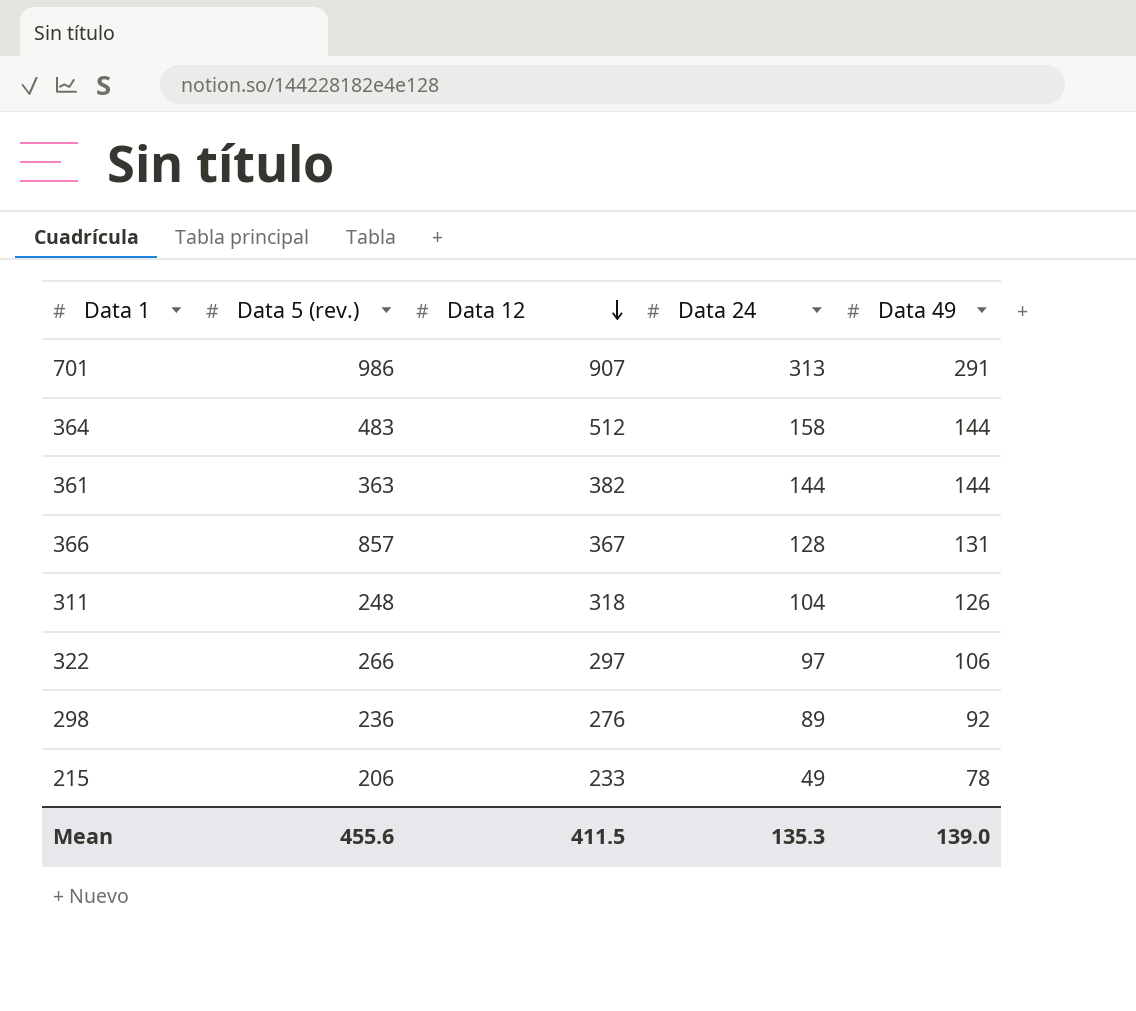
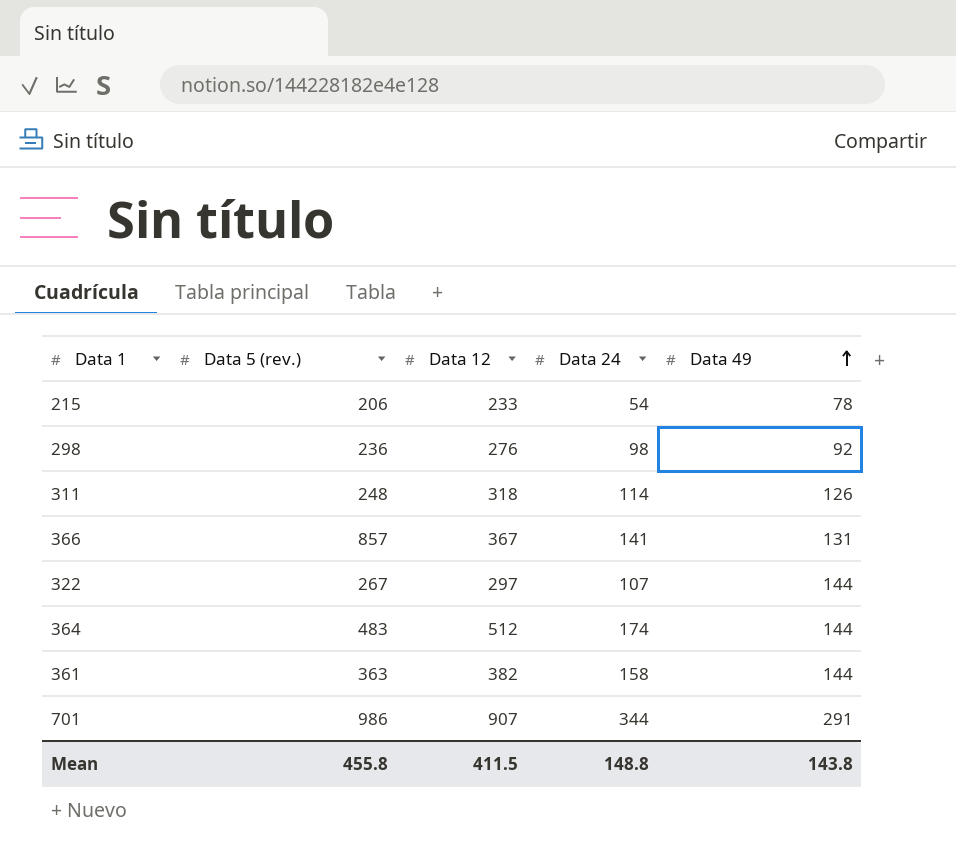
row order: Data 12 descending -> Data 49 ascending
215 | Data 24: 49 -> 54
298 | Data 24: 89 -> 98
311 | Data 24: 104 -> 114
366 | Data 24: 128 -> 141
322 | Data 5 (rev.): 266 -> 267
322 | Data 24: 97 -> 107
322 | Data 49: 106 -> 144
364 | Data 24: 158 -> 174
361 | Data 24: 144 -> 158
701 | Data 24: 313 -> 344
Mean | Data 5 (rev.): 455.6 -> 455.8
Mean | Data 24: 135.3 -> 148.8
Mean | Data 49: 139.0 -> 143.8

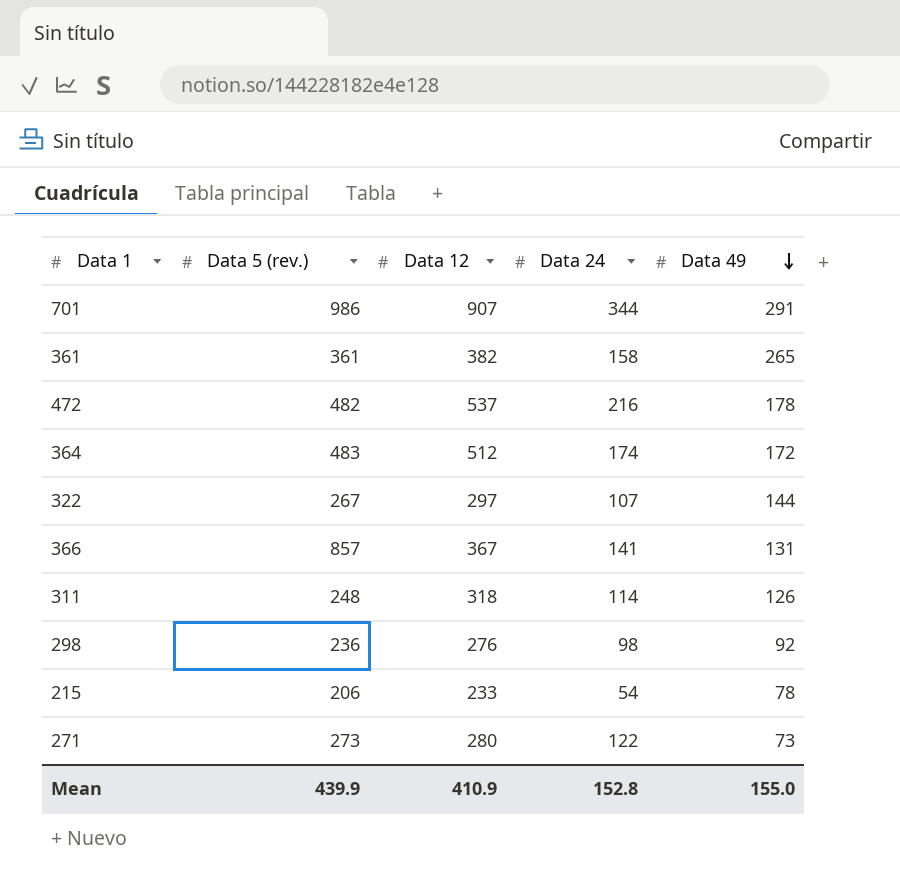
row order: Data 49 ascending -> Data 49 descending
361 | Data 5 (rev.): 363 -> 361
361 | Data 49: 144 -> 265
row 472: none -> 482 | 537 | 216 | 178
364 | Data 49: 144 -> 172
row 271: none -> 273 | 280 | 122 | 73
Mean | Data 5 (rev.): 455.8 -> 439.9
Mean | Data 12: 411.5 -> 410.9
Mean | Data 24: 148.8 -> 152.8
Mean | Data 49: 143.8 -> 155.0

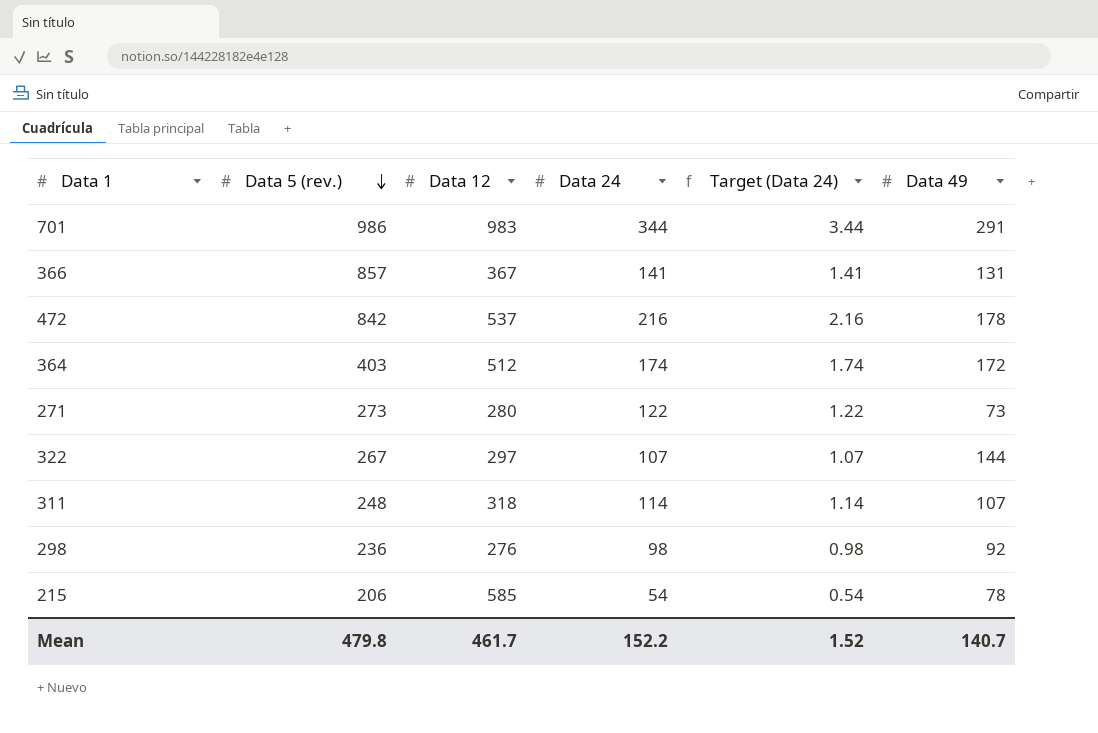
row order: Data 49 descending -> Data 5 (rev.) descending
column Target (Data 24) | formula: none -> [Data 24] * 0.01
row 361: 361 | 382 | 158 | 265 -> none
701 | Data 12: 907 -> 983
472 | Data 5 (rev.): 482 -> 842
364 | Data 5 (rev.): 483 -> 403
311 | Data 49: 126 -> 107
215 | Data 12: 233 -> 585
Mean | Data 5 (rev.): 439.9 -> 479.8
Mean | Data 12: 410.9 -> 461.7
Mean | Data 24: 152.8 -> 152.2
Mean | Data 49: 155.0 -> 140.7

